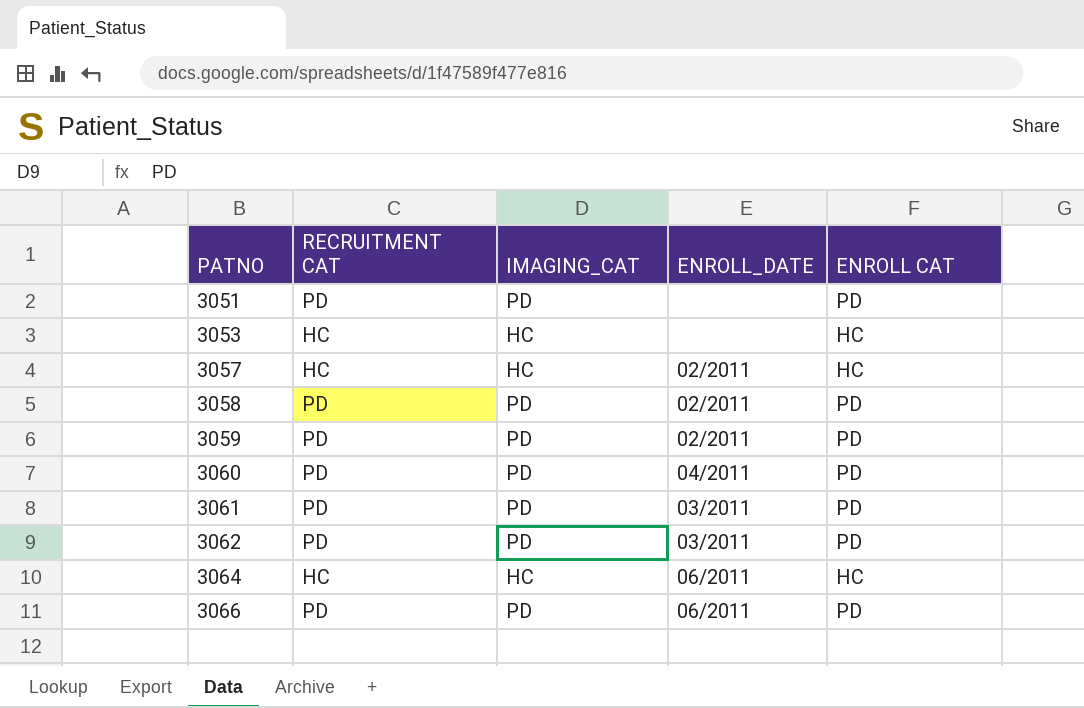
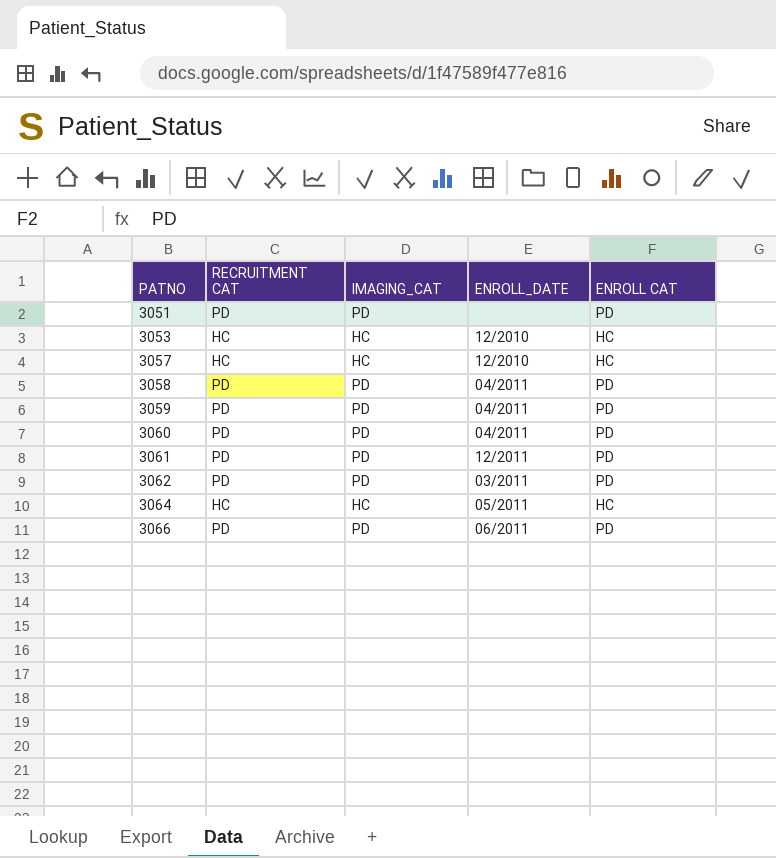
3053 | ENROLL_DATE: none -> 12/2010
3057 | ENROLL_DATE: 02/2011 -> 12/2010
3058 | ENROLL_DATE: 02/2011 -> 04/2011
3059 | ENROLL_DATE: 02/2011 -> 04/2011
3061 | ENROLL_DATE: 03/2011 -> 12/2011
3064 | ENROLL_DATE: 06/2011 -> 05/2011

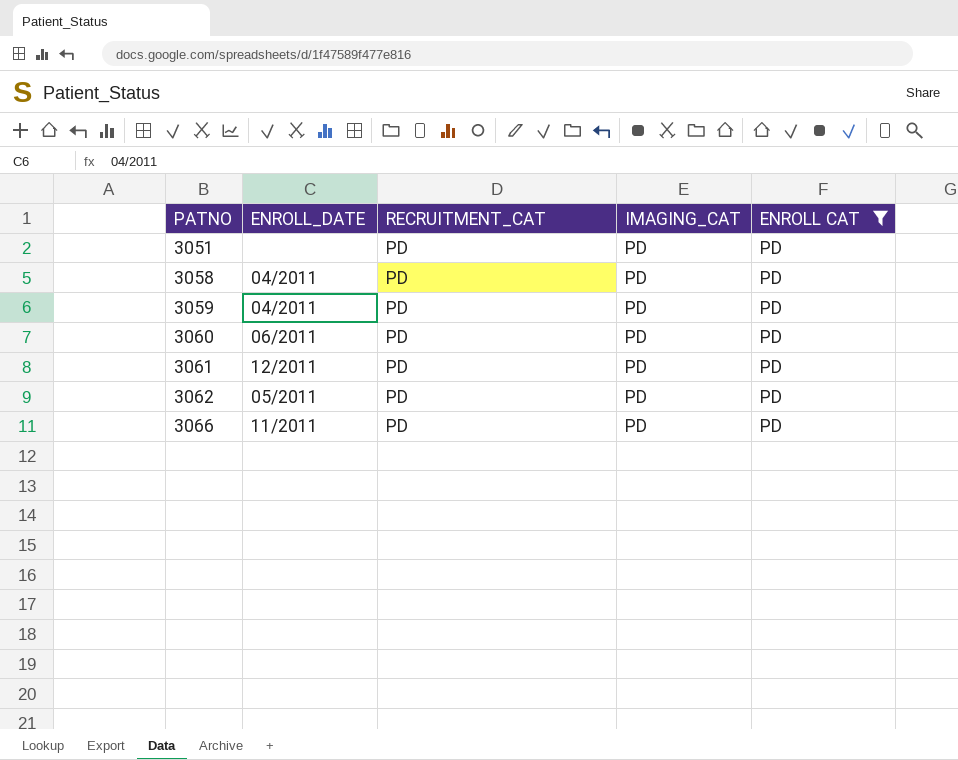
filter: none -> ENROLL CAT = PD
column ENROLL_DATE | position: 4 -> 2
column name: RECRUITMENT CAT -> RECRUITMENT_CAT
3060 | ENROLL_DATE: 04/2011 -> 06/2011
3062 | ENROLL_DATE: 03/2011 -> 05/2011
3066 | ENROLL_DATE: 06/2011 -> 11/2011

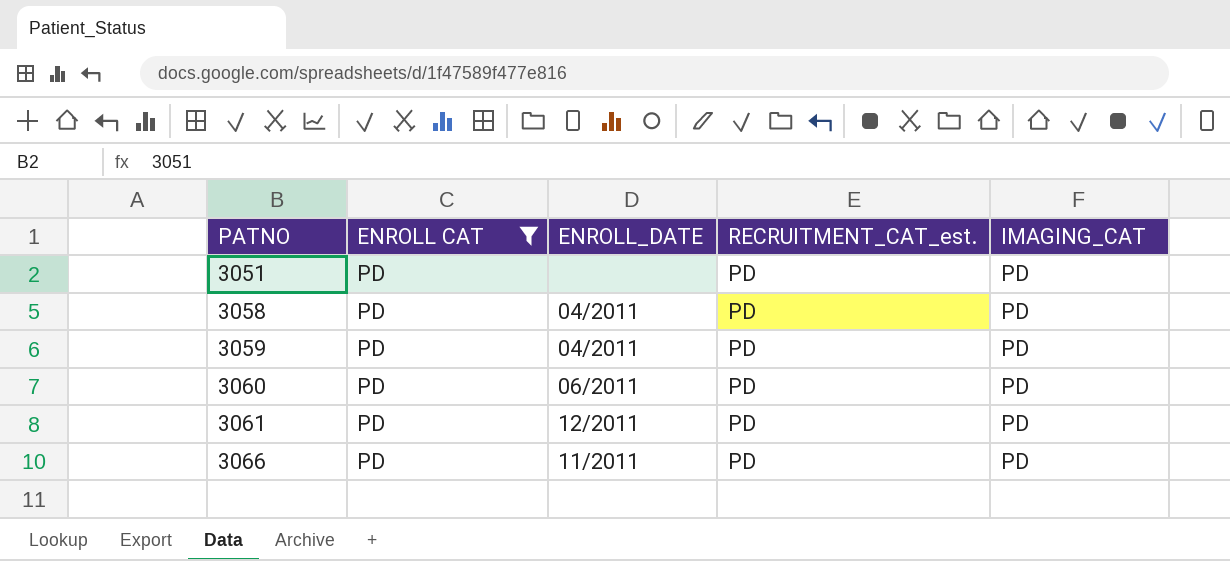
column ENROLL CAT | position: 5 -> 2
column name: RECRUITMENT_CAT -> RECRUITMENT_CAT_est.
row 3062: 05/2011 | PD | PD | PD -> none

